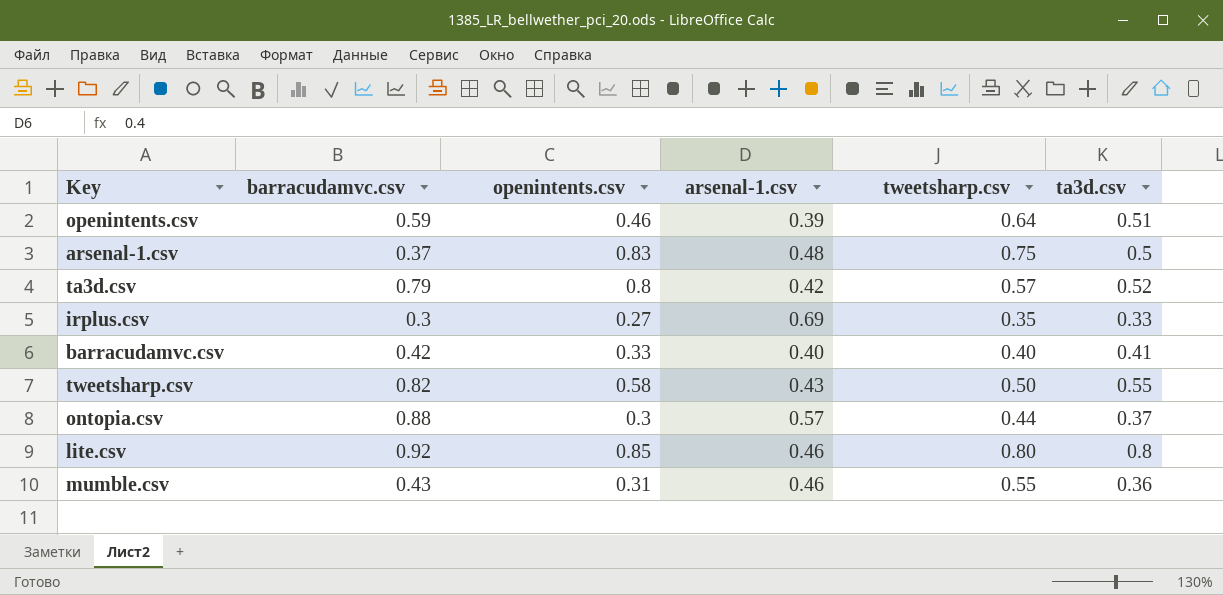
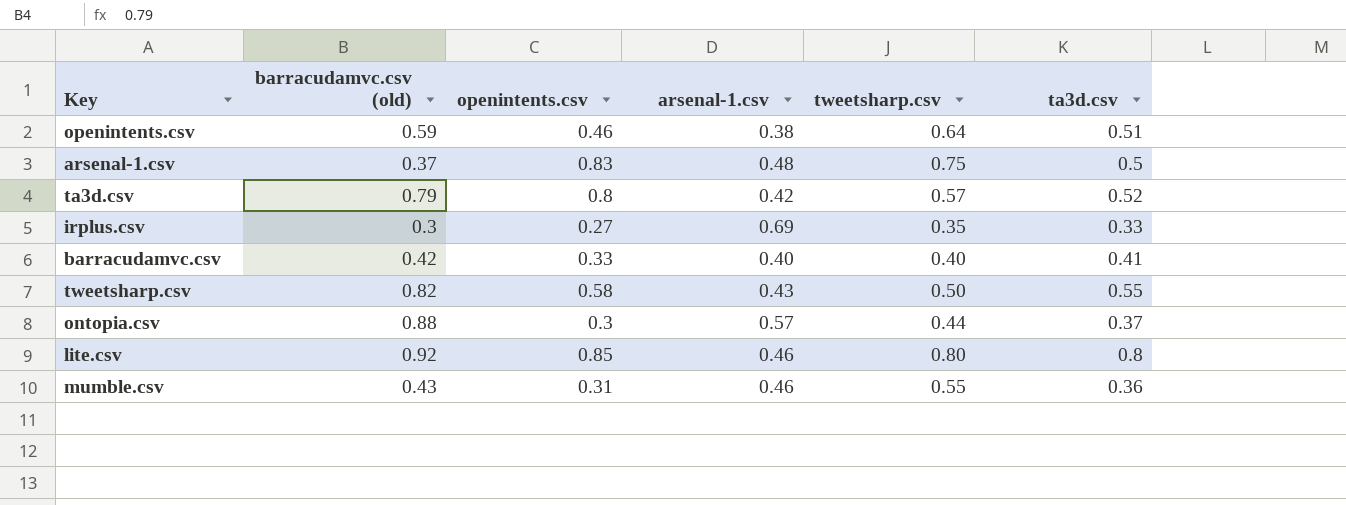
column name: barracudamvc.csv -> barracudamvc.csv (old)
openintents.csv | arsenal-1.csv: 0.39 -> 0.38

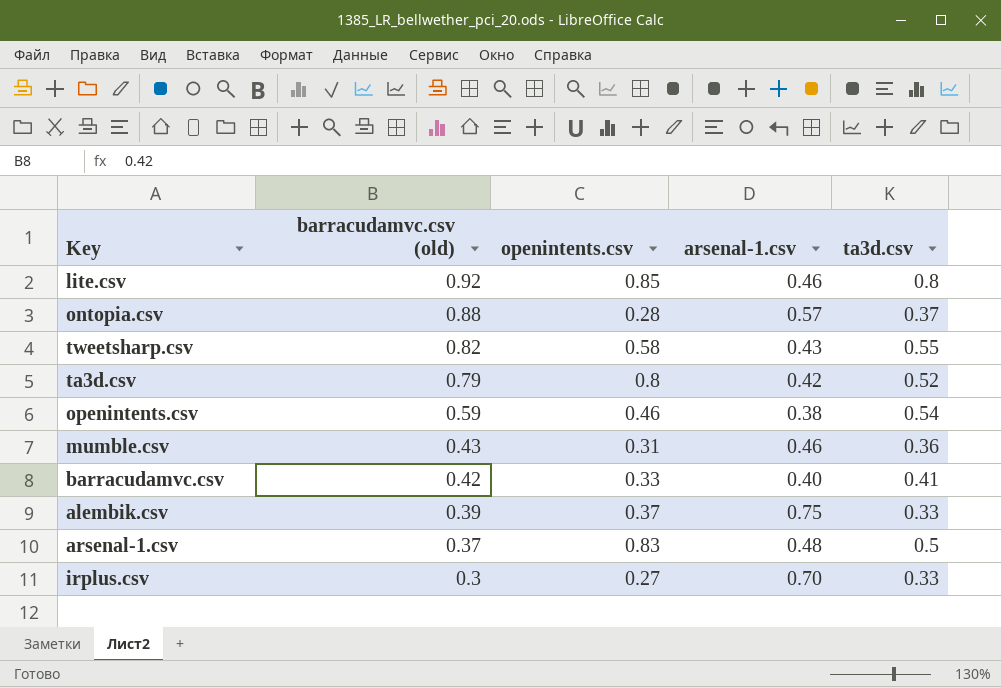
row order: none -> barracudamvc.csv (old) descending
column tweetsharp.csv | position: 5 -> none
ontopia.csv | openintents.csv: 0.3 -> 0.28
openintents.csv | ta3d.csv: 0.51 -> 0.54
row alembik.csv: none -> 0.39 | 0.37 | 0.75 | 0.33
irplus.csv | arsenal-1.csv: 0.69 -> 0.70

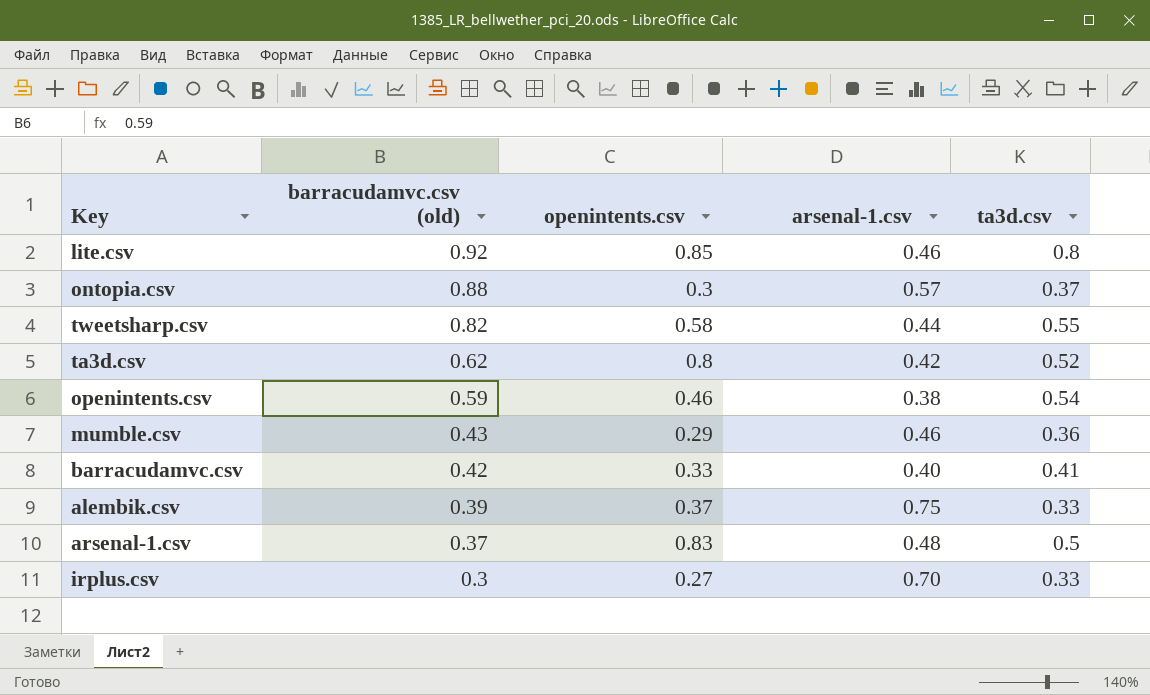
ontopia.csv | openintents.csv: 0.28 -> 0.3
tweetsharp.csv | arsenal-1.csv: 0.43 -> 0.44
ta3d.csv | barracudamvc.csv (old): 0.79 -> 0.62
mumble.csv | openintents.csv: 0.31 -> 0.29

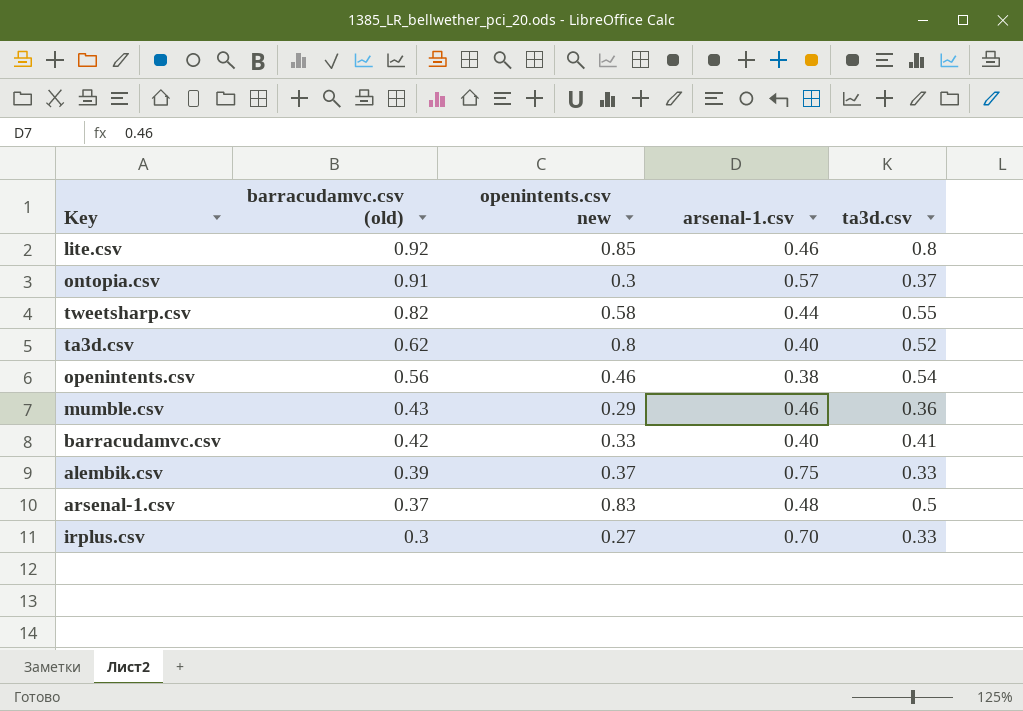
column name: openintents.csv -> openintents.csv new
ontopia.csv | barracudamvc.csv (old): 0.88 -> 0.91
ta3d.csv | arsenal-1.csv: 0.42 -> 0.40
openintents.csv | barracudamvc.csv (old): 0.59 -> 0.56

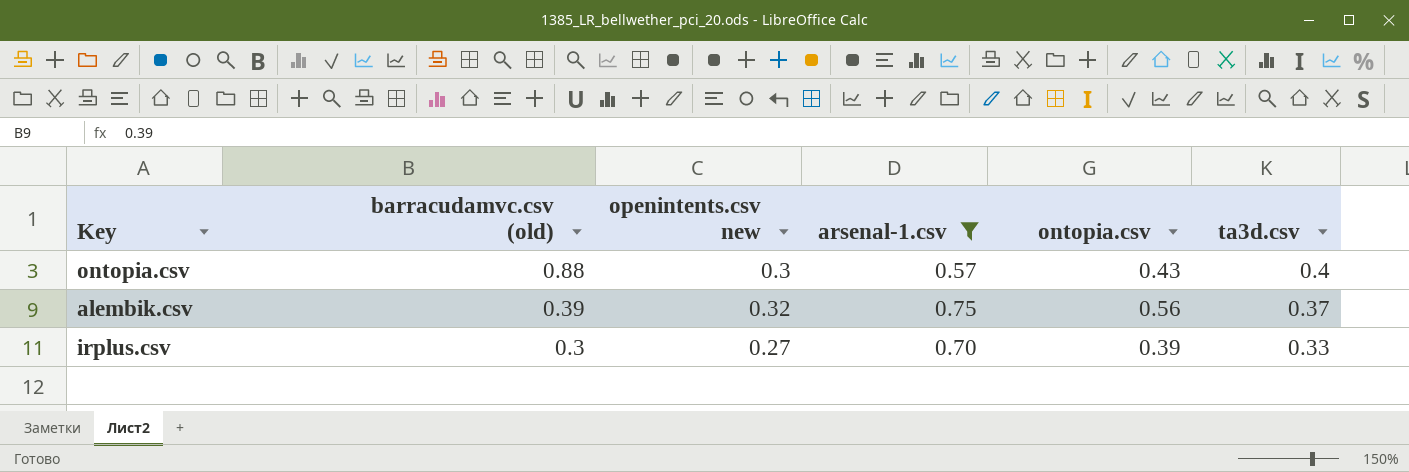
filter: none -> arsenal-1.csv >= 0.57
column ontopia.csv | position: none -> 5
ontopia.csv | barracudamvc.csv (old): 0.91 -> 0.88
ontopia.csv | ta3d.csv: 0.37 -> 0.4
alembik.csv | openintents.csv new: 0.37 -> 0.32
alembik.csv | ta3d.csv: 0.33 -> 0.37

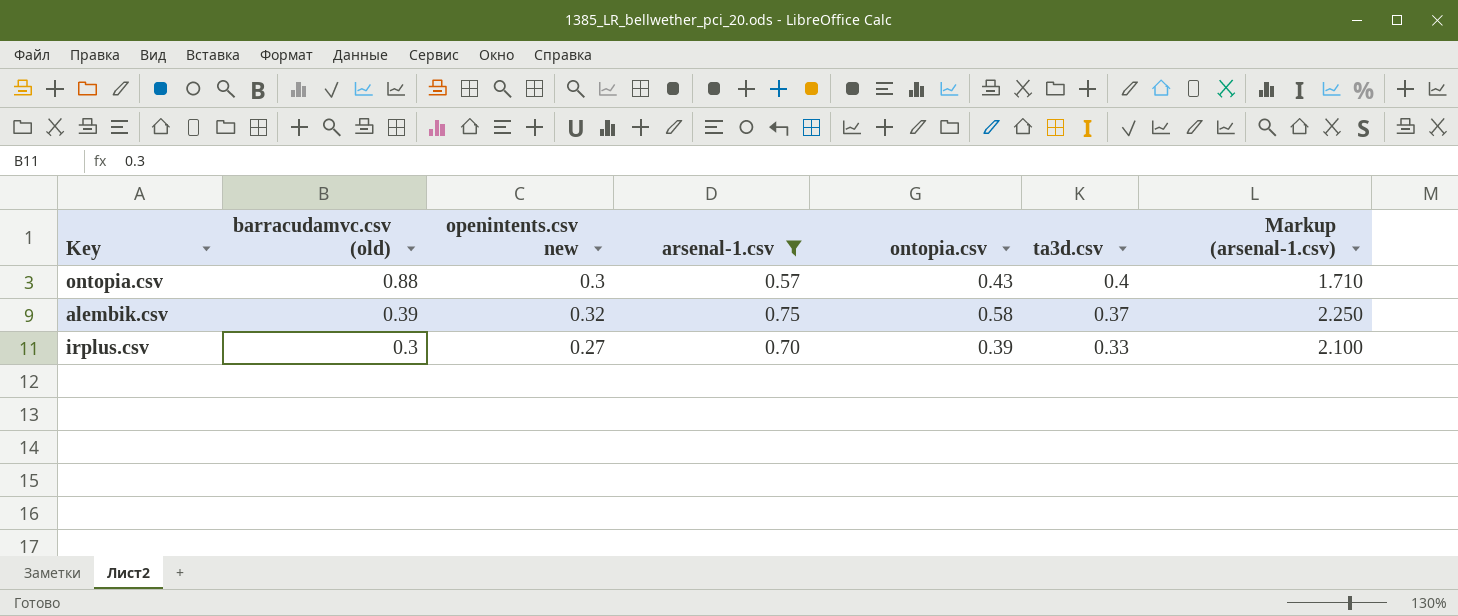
column Markup (arsenal-1.csv) | formula: none -> [arsenal-1.csv] * 3
alembik.csv | ontopia.csv: 0.56 -> 0.58

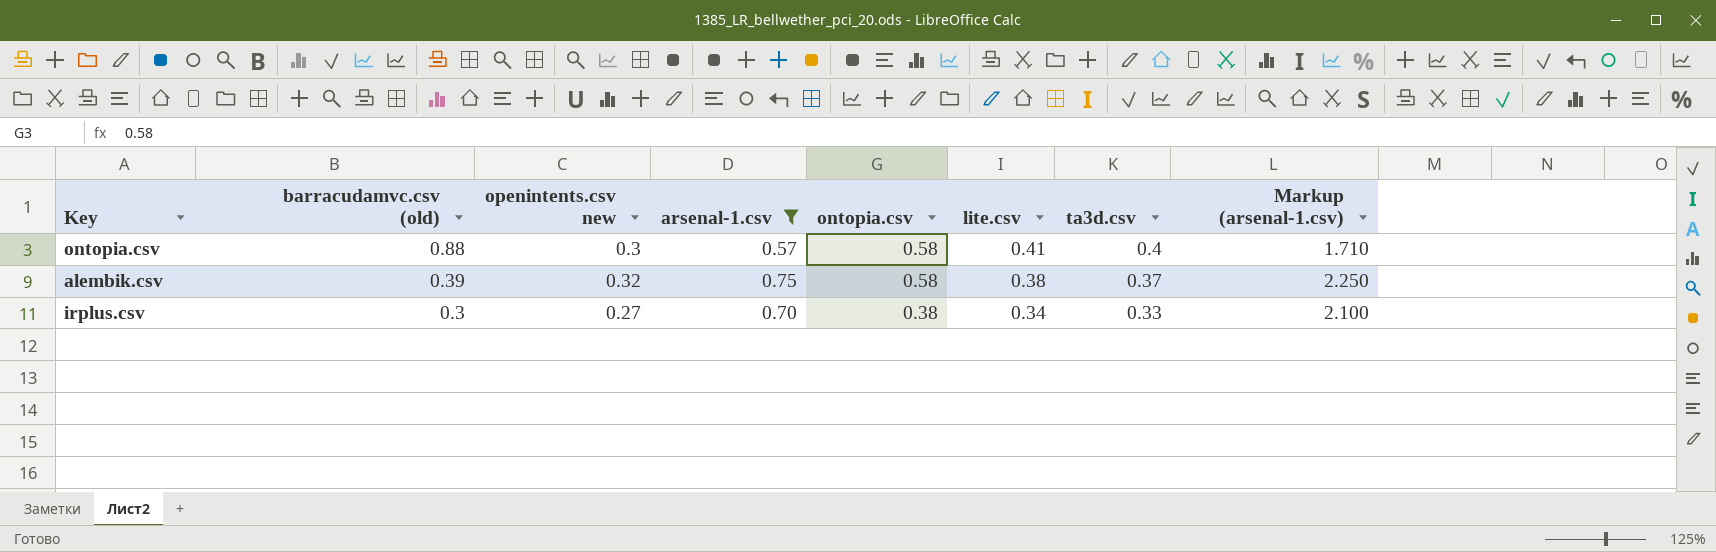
column lite.csv | position: none -> 6
ontopia.csv | ontopia.csv: 0.43 -> 0.58
irplus.csv | ontopia.csv: 0.39 -> 0.38

